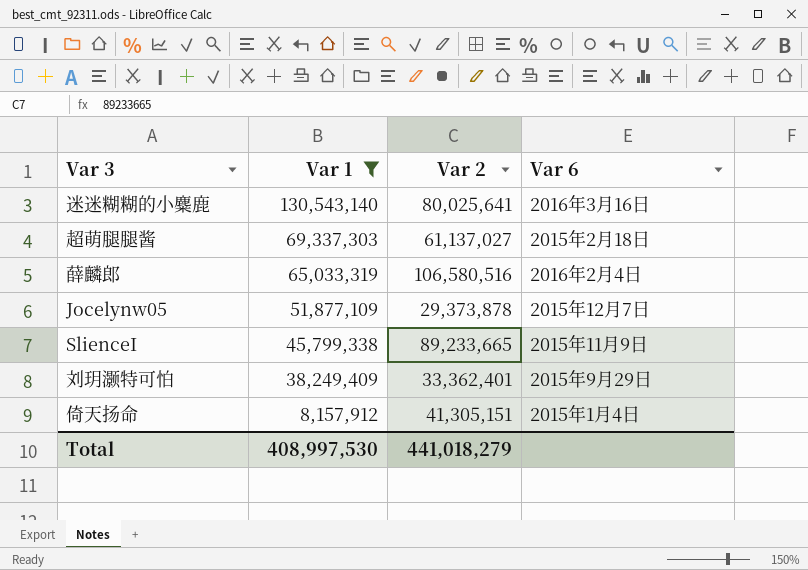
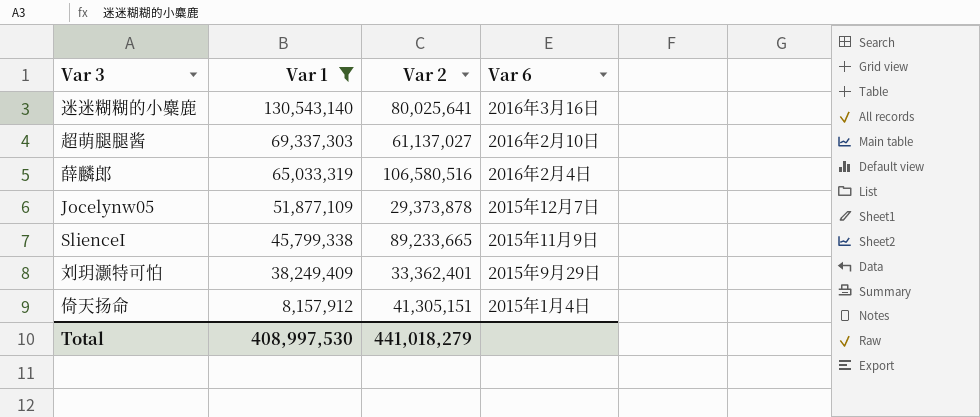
超萌腿腿酱 | Var 6: 2015年2月18日 -> 2016年2月10日

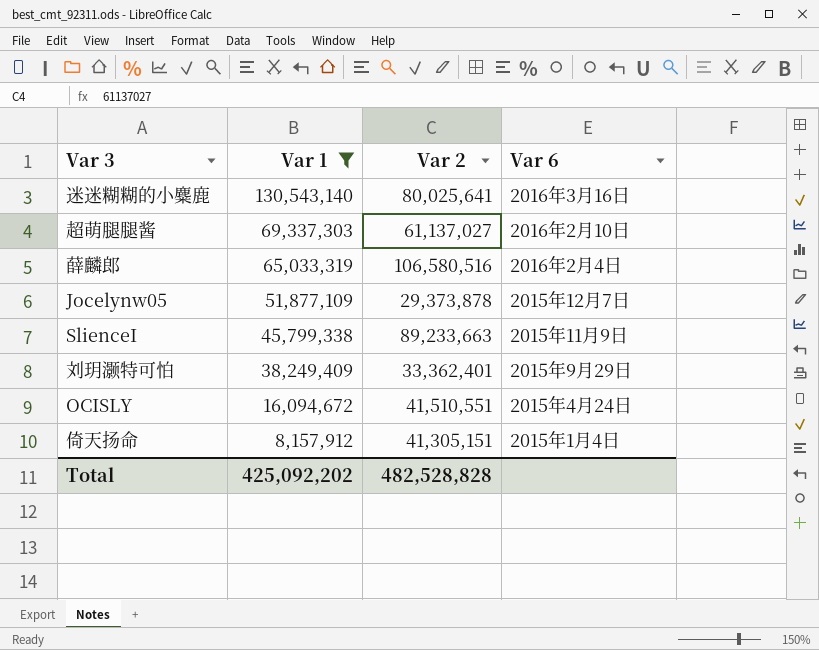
SlienceI | Var 2: 89,233,665 -> 89,233,663
row OCISLY: none -> 16,094,672 | 41,510,551 | 2015年4月24日
Total | Var 1: 408,997,530 -> 425,092,202
Total | Var 2: 441,018,279 -> 482,528,828

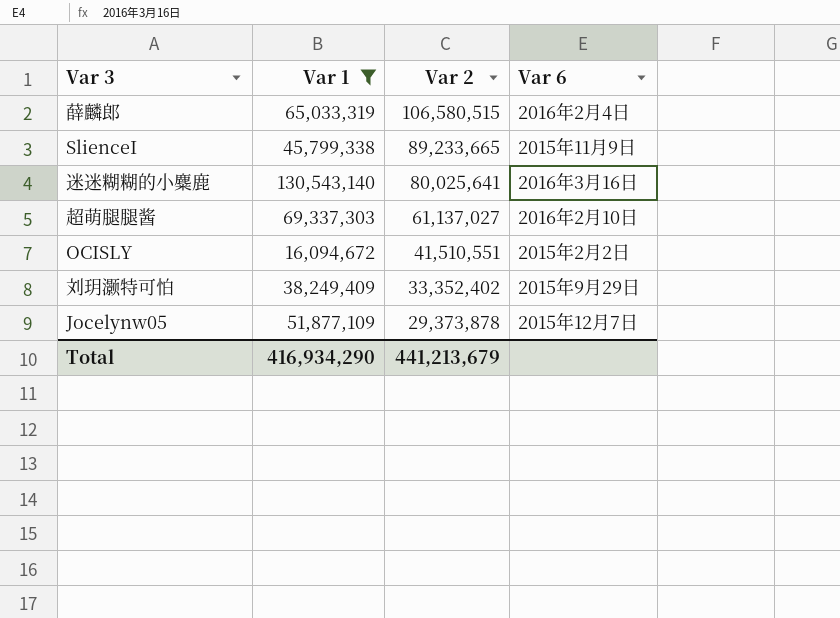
row order: Var 1 descending -> Var 2 descending
row 倚天扬命: 8,157,912 | 41,305,151 | 2015年1月4日 -> none
薛麟郎 | Var 2: 106,580,516 -> 106,580,515
SlienceI | Var 2: 89,233,663 -> 89,233,665
OCISLY | Var 6: 2015年4月24日 -> 2015年2月2日
刘玥灏特可怕 | Var 2: 33,362,401 -> 33,352,402
Total | Var 1: 425,092,202 -> 416,934,290
Total | Var 2: 482,528,828 -> 441,213,679

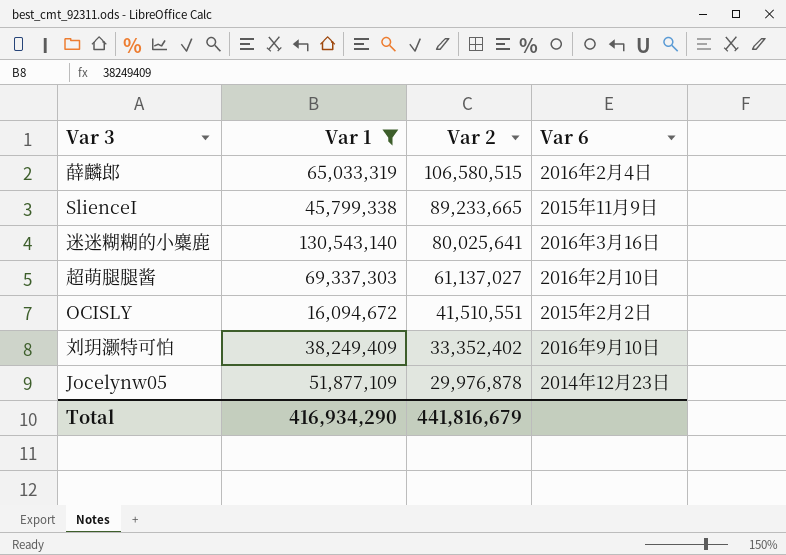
刘玥灏特可怕 | Var 6: 2015年9月29日 -> 2016年9月10日
Jocelynw05 | Var 2: 29,373,878 -> 29,976,878
Jocelynw05 | Var 6: 2015年12月7日 -> 2014年12月23日
Total | Var 2: 441,213,679 -> 441,816,679

